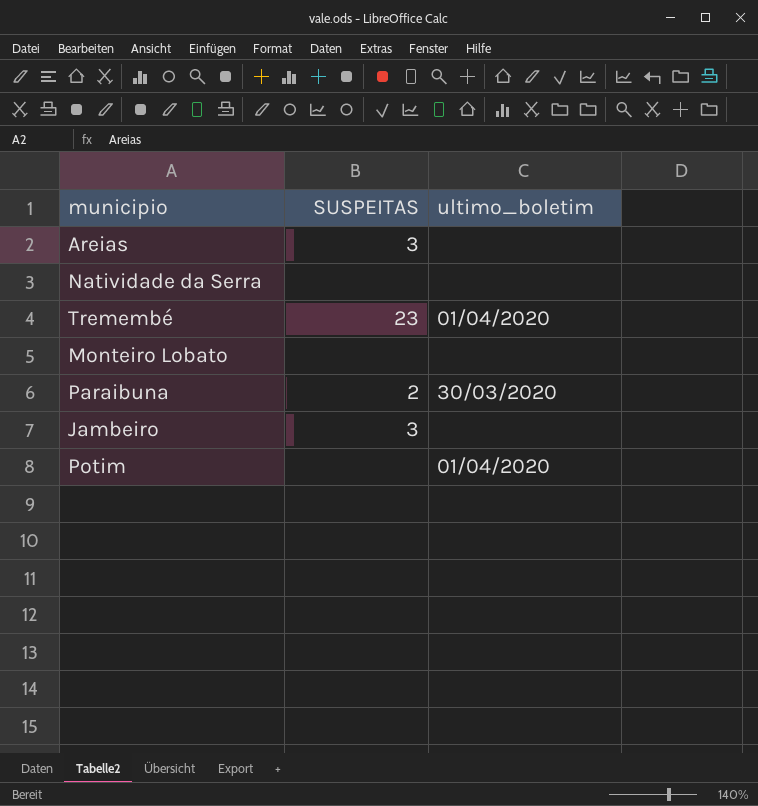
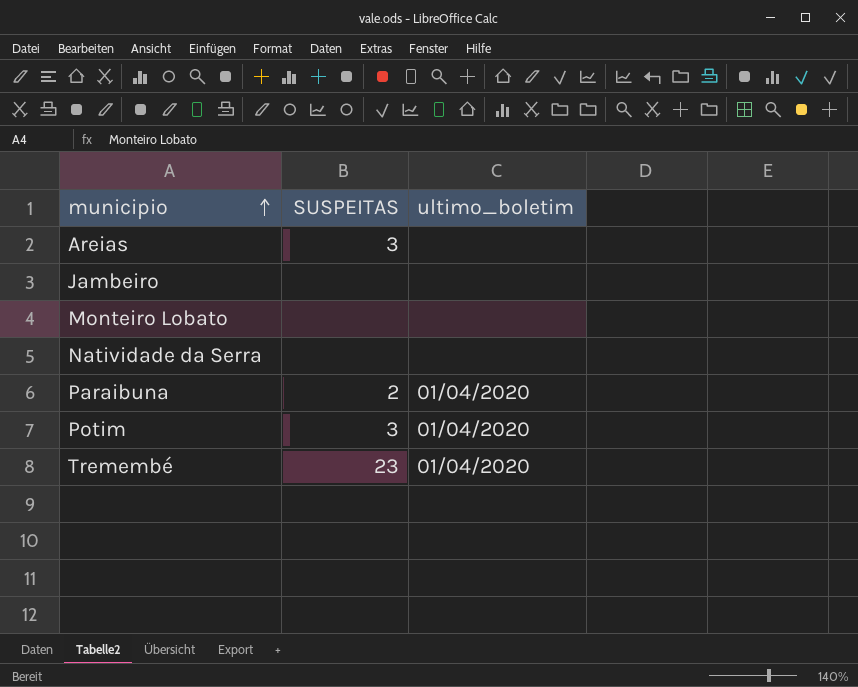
row order: none -> municipio ascending
Jambeiro | SUSPEITAS: 3 -> none
Paraibuna | ultimo_boletim: 30/03/2020 -> 01/04/2020
Potim | SUSPEITAS: none -> 3

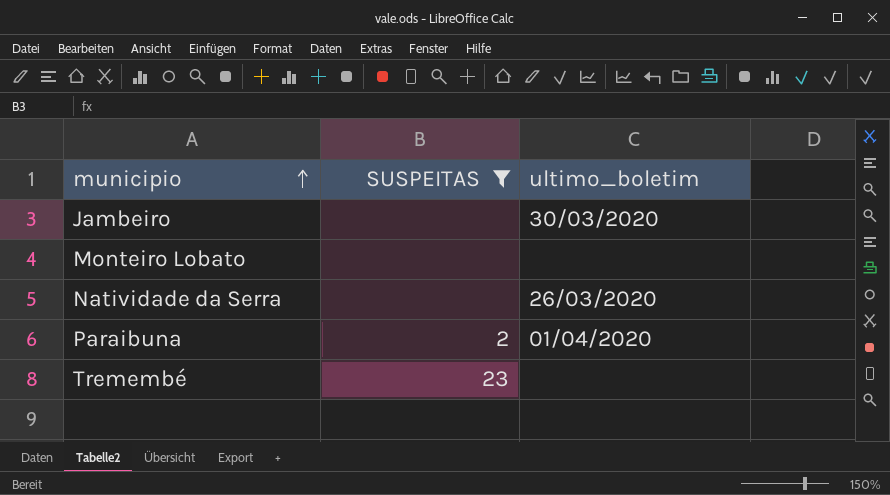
filter: none -> SUSPEITAS != 3
Jambeiro | ultimo_boletim: none -> 30/03/2020
Natividade da Serra | ultimo_boletim: none -> 26/03/2020
Tremembé | ultimo_boletim: 01/04/2020 -> none

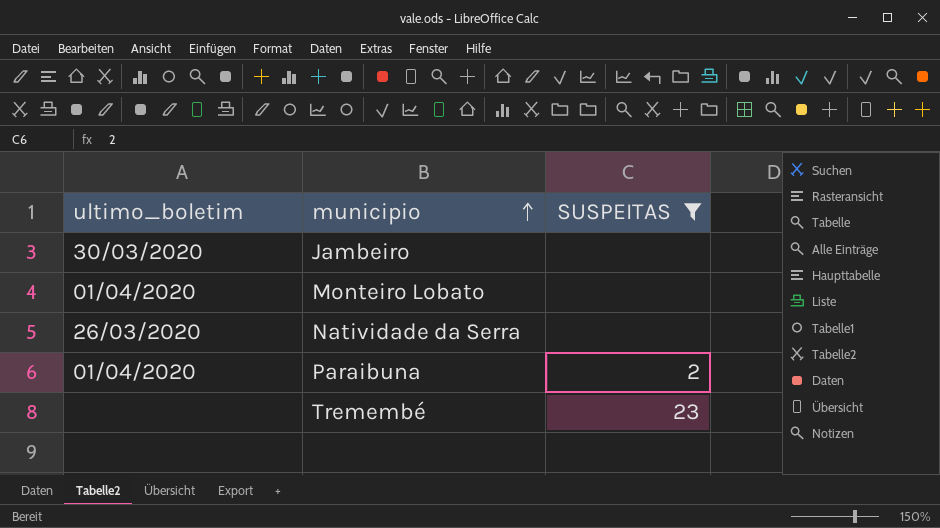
column ultimo_boletim | position: 3 -> 1
Monteiro Lobato | ultimo_boletim: none -> 01/04/2020

